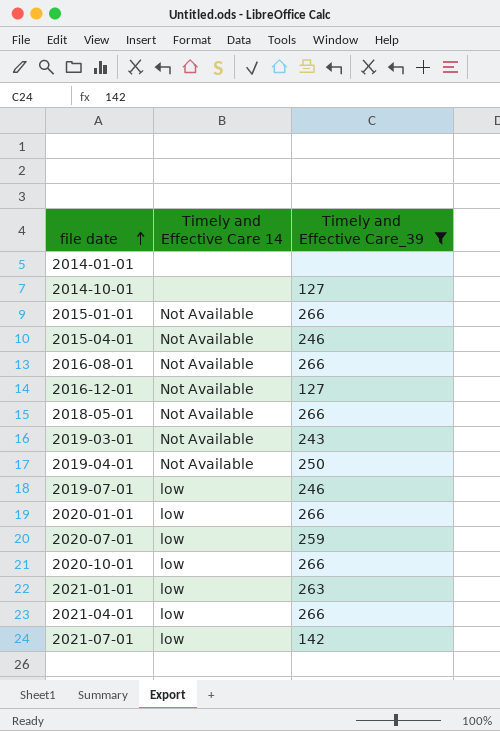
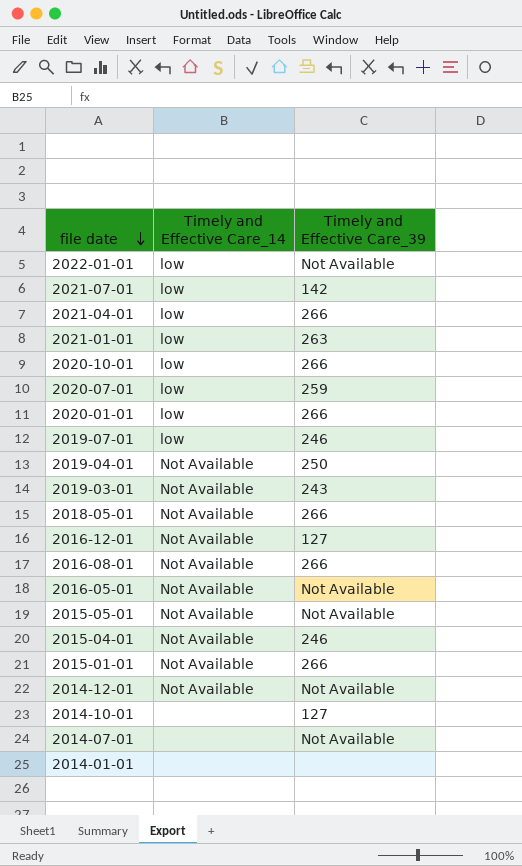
filter: Timely and Effective Care_39 != Not Available -> none
row order: file date ascending -> file date descending
column name: Timely and Effective Care 14 -> Timely and Effective Care_14

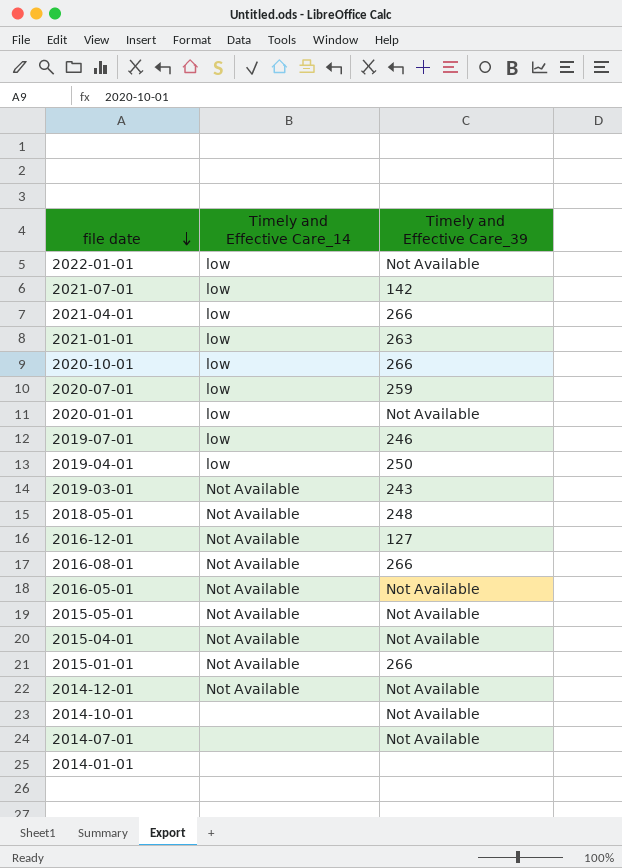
2020-01-01 | Timely and Effective Care_39: 266 -> Not Available
2019-04-01 | Timely and Effective Care_14: Not Available -> low
2018-05-01 | Timely and Effective Care_39: 266 -> 248
2015-04-01 | Timely and Effective Care_39: 246 -> Not Available
2014-10-01 | Timely and Effective Care_39: 127 -> Not Available

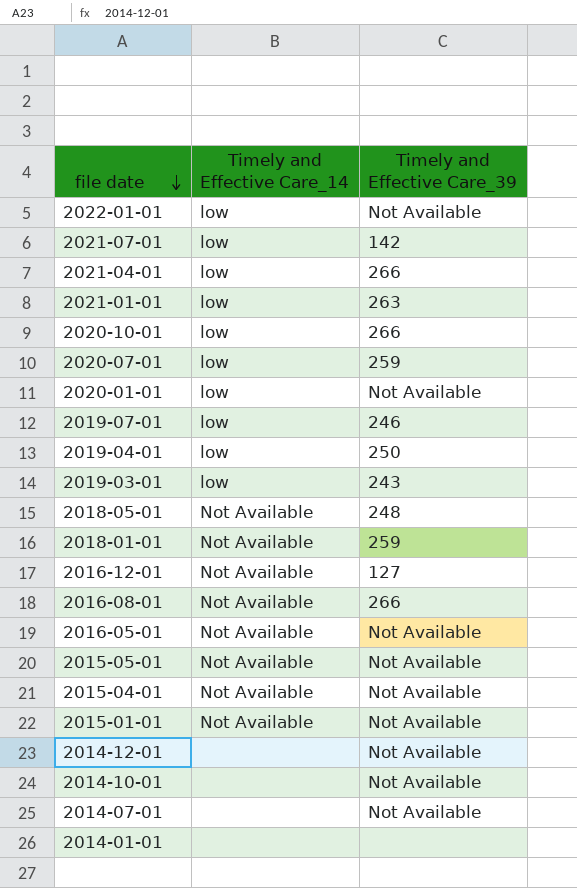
2019-03-01 | Timely and Effective Care_14: Not Available -> low
row 2018-01-01: none -> Not Available | 259
2015-01-01 | Timely and Effective Care_39: 266 -> Not Available
2014-12-01 | Timely and Effective Care_14: Not Available -> none

